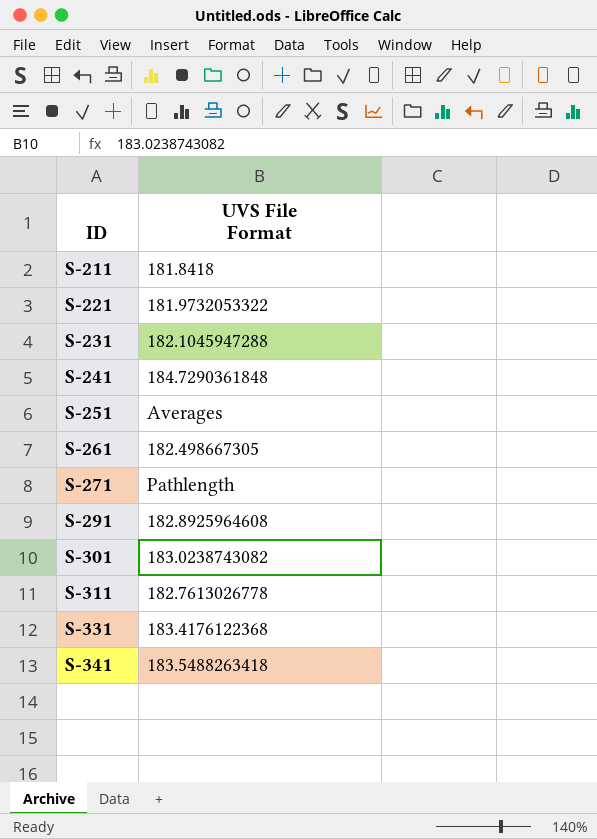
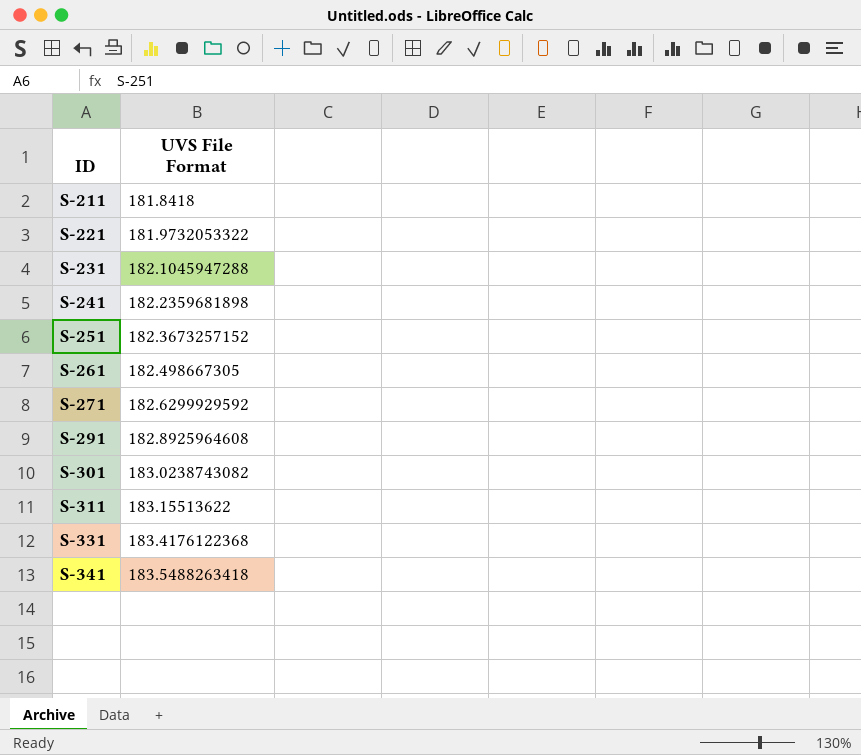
S-241 | UVS File Format: 184.7290361848 -> 182.2359681898
S-251 | UVS File Format: Averages -> 182.3673257152
S-271 | UVS File Format: Pathlength -> 182.6299929592
S-311 | UVS File Format: 182.7613026778 -> 183.15513622

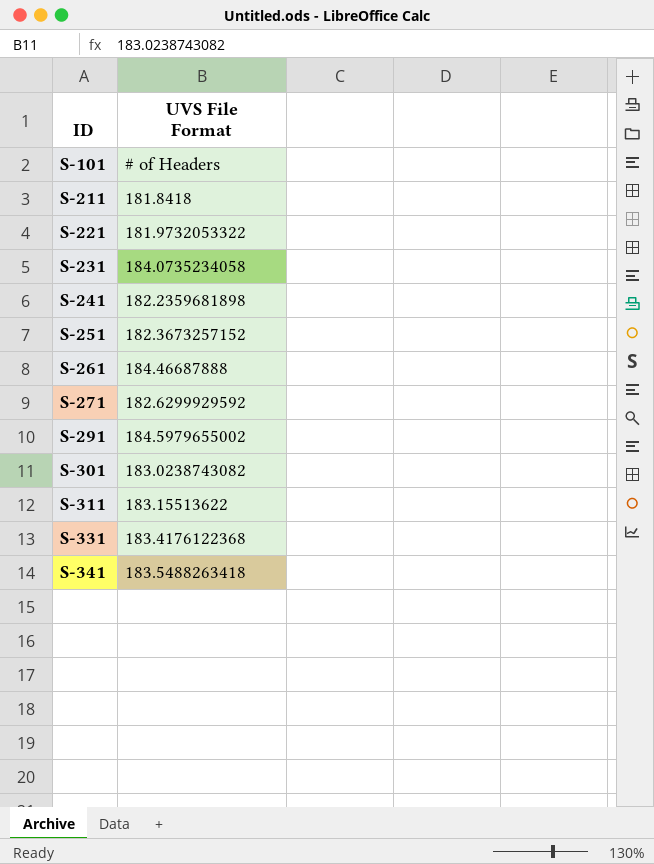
row S-101: none -> # of Headers
S-231 | UVS File Format: 182.1045947288 -> 184.0735234058
S-261 | UVS File Format: 182.498667305 -> 184.46687888
S-291 | UVS File Format: 182.8925964608 -> 184.5979655002

